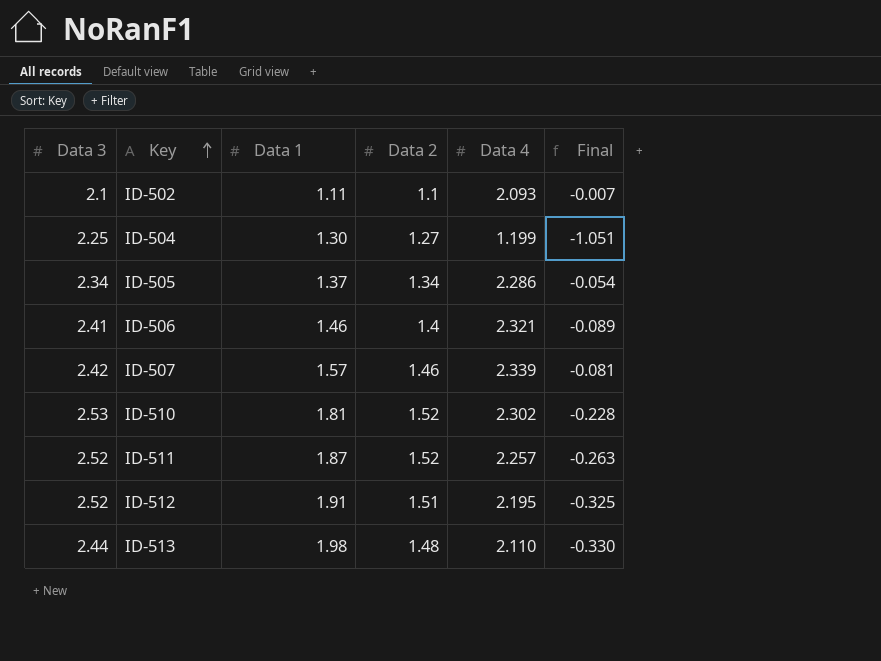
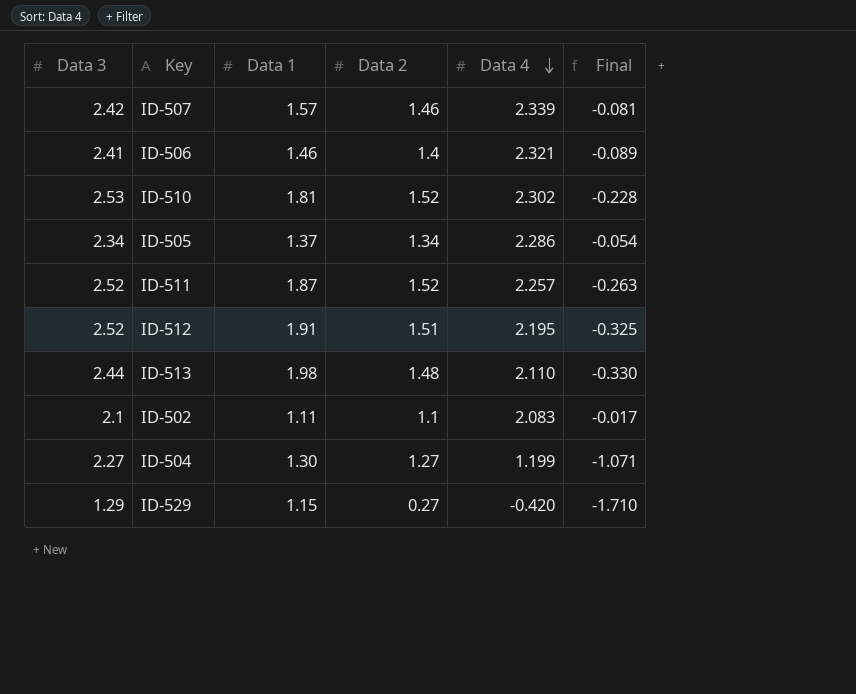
row order: Key ascending -> Data 4 descending
ID-502 | Data 4: 2.093 -> 2.083
ID-502 | Final: -0.007 -> -0.017
ID-504 | Data 3: 2.25 -> 2.27
ID-504 | Final: -1.051 -> -1.071
row ID-529: none -> 1.29 | 1.15 | 0.27 | -0.420 | -1.710

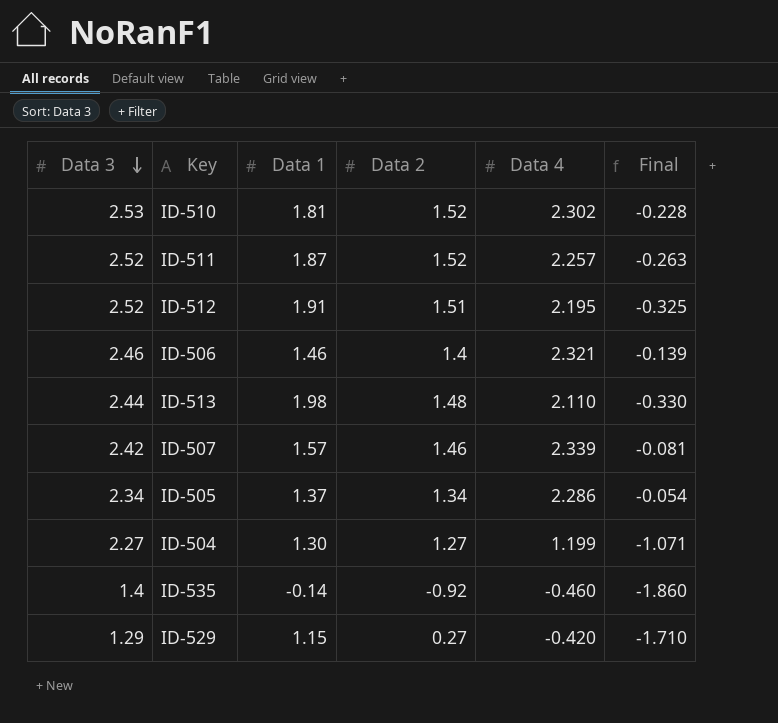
row order: Data 4 descending -> Data 3 descending
row ID-502: 2.1 | 1.11 | 1.1 | 2.083 | -0.017 -> none
ID-506 | Data 3: 2.41 -> 2.46
ID-506 | Final: -0.089 -> -0.139
row ID-535: none -> 1.4 | -0.14 | -0.92 | -0.460 | -1.860

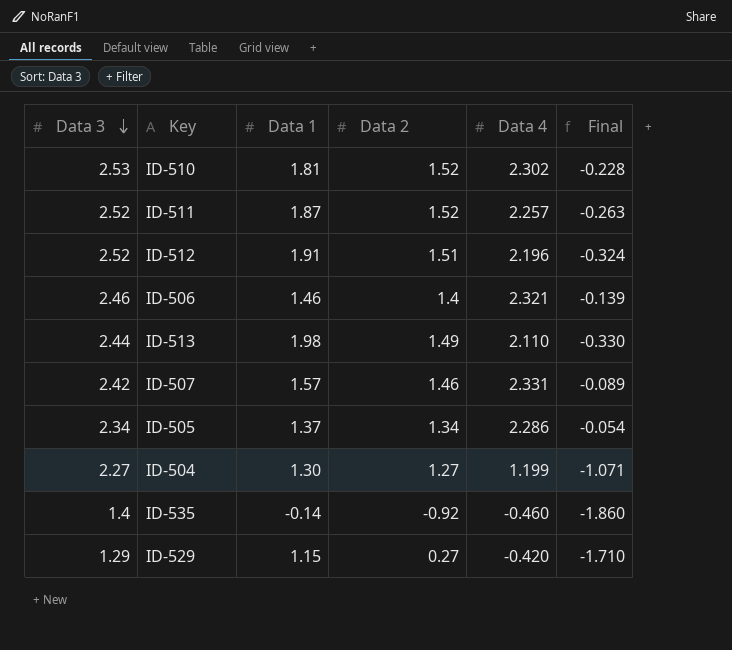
ID-512 | Data 4: 2.195 -> 2.196
ID-512 | Final: -0.325 -> -0.324
ID-513 | Data 2: 1.48 -> 1.49
ID-507 | Data 4: 2.339 -> 2.331
ID-507 | Final: -0.081 -> -0.089

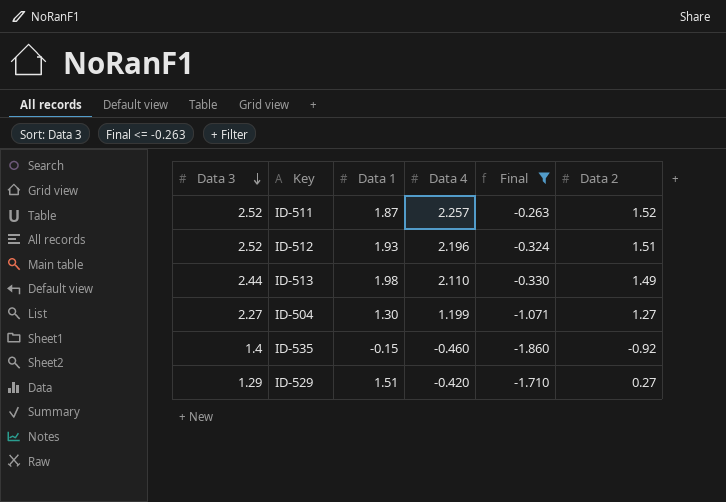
filter: none -> Final <= -0.263
column Data 2 | position: 4 -> 6
ID-512 | Data 1: 1.91 -> 1.93
ID-535 | Data 1: -0.14 -> -0.15
ID-529 | Data 1: 1.15 -> 1.51

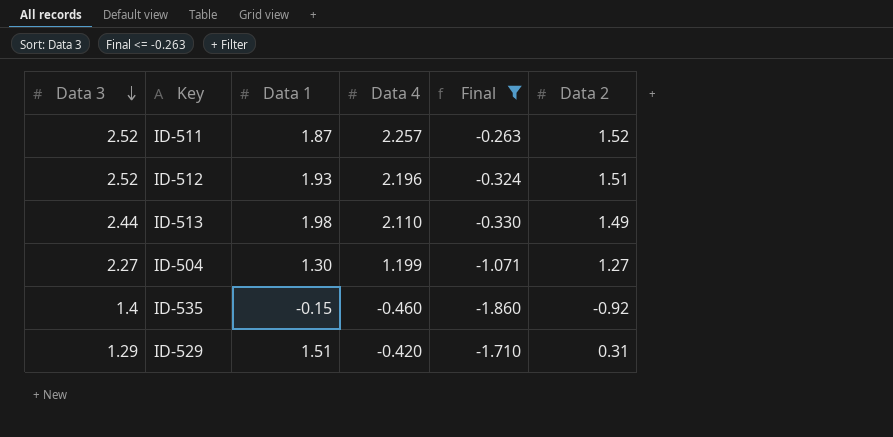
ID-529 | Data 2: 0.27 -> 0.31

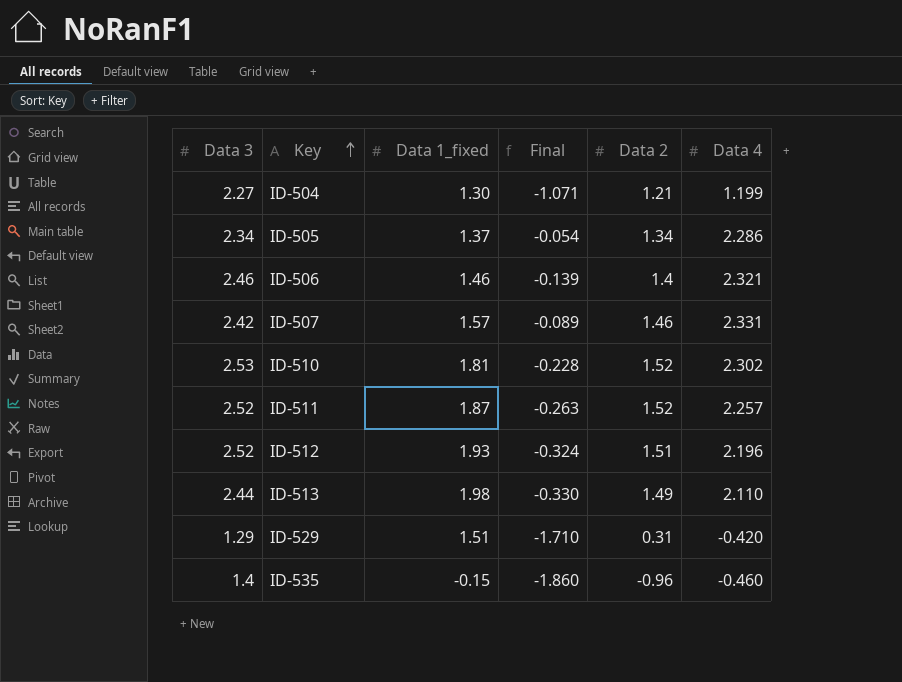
filter: Final <= -0.263 -> none
row order: Data 3 descending -> Key ascending
column name: Data 1 -> Data 1_fixed
column Data 4 | position: 4 -> 6
ID-504 | Data 2: 1.27 -> 1.21
ID-535 | Data 2: -0.92 -> -0.96

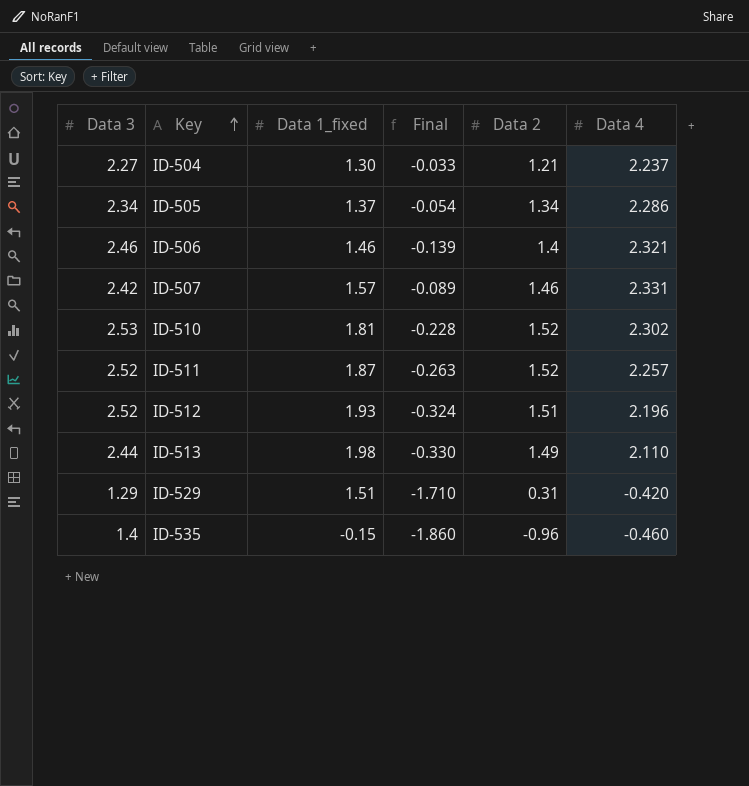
ID-504 | Final: -1.071 -> -0.033
ID-504 | Data 4: 1.199 -> 2.237

